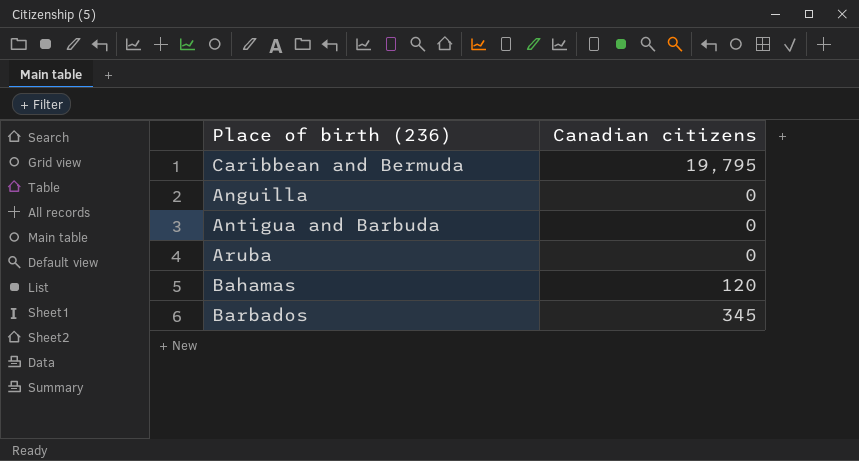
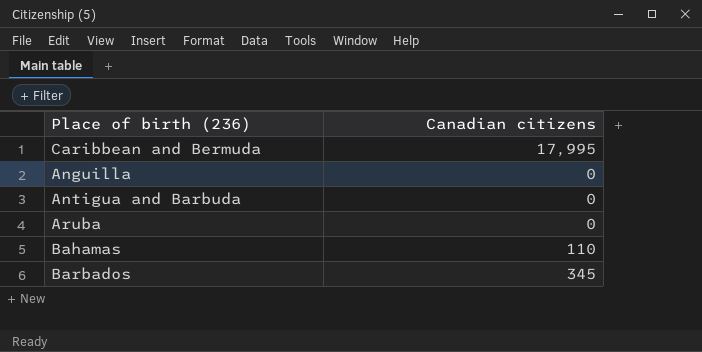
Caribbean and Bermuda | Canadian citizens: 19,795 -> 17,995
Bahamas | Canadian citizens: 120 -> 110

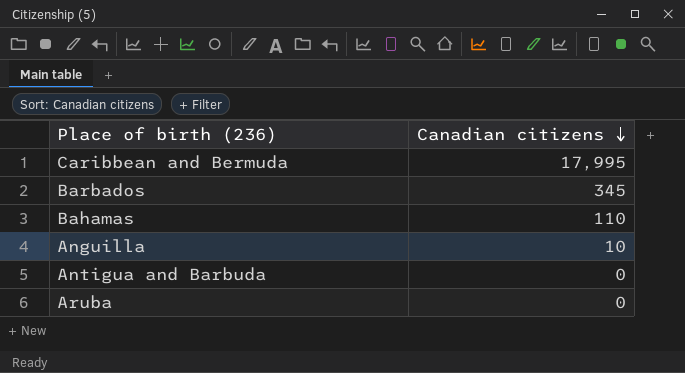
row order: none -> Canadian citizens descending
Anguilla | Canadian citizens: 0 -> 10

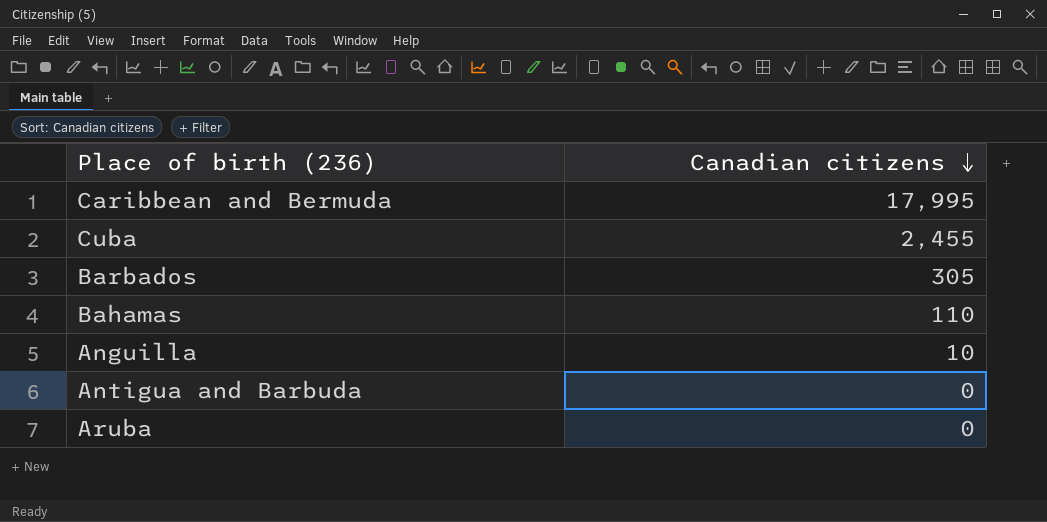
row Cuba: none -> 2,455
Barbados | Canadian citizens: 345 -> 305

